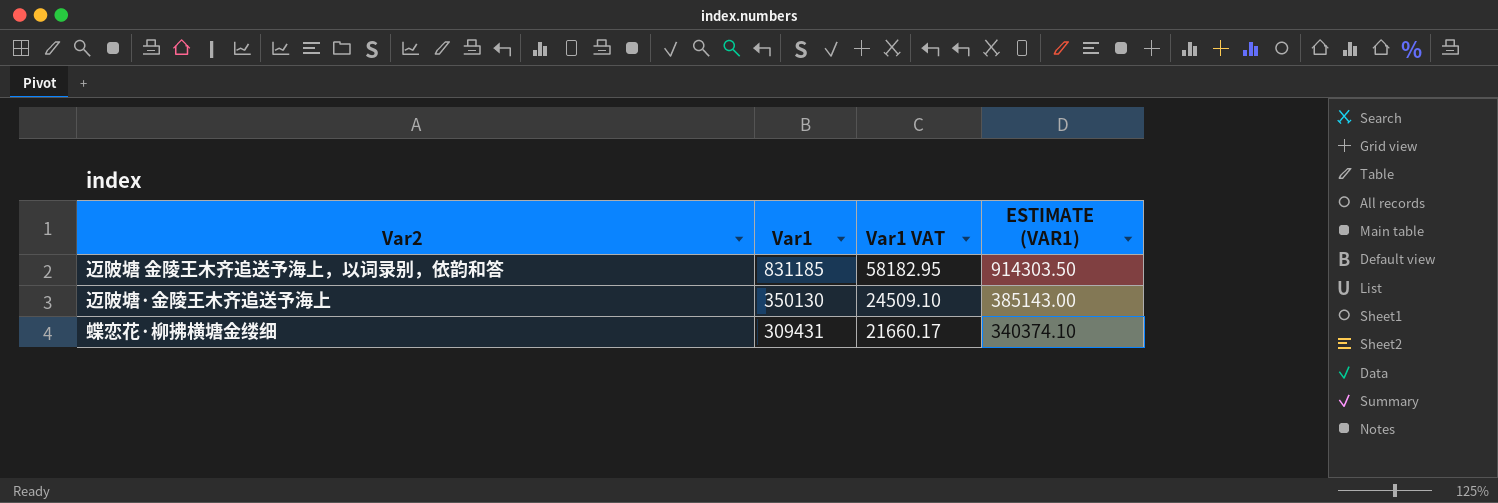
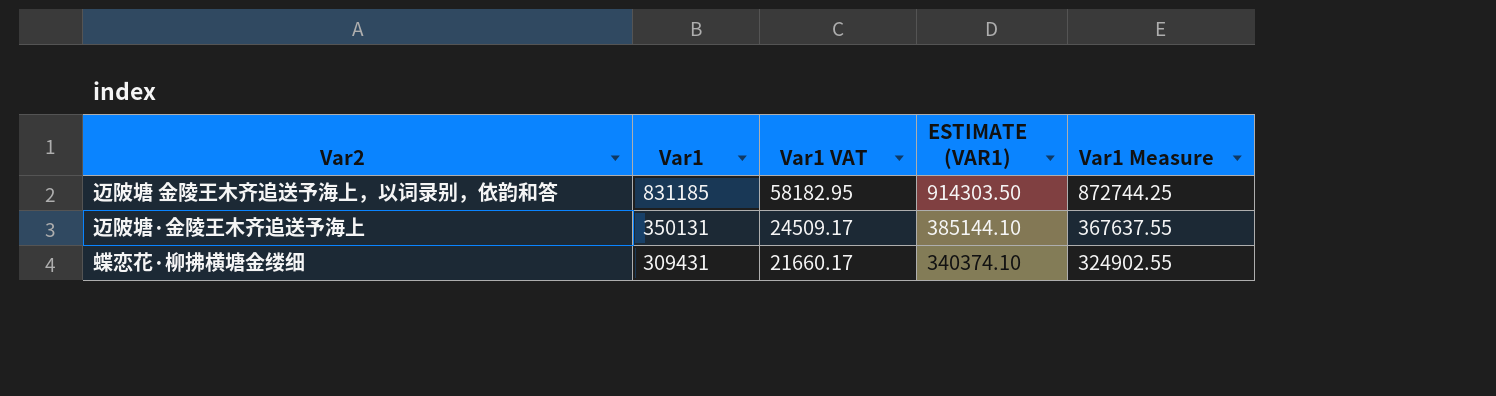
column Var1 Measure | formula: none -> [Var1] * 1.05
迈陂塘·金陵王木齐追送予海上 | Var1: 350130 -> 350131
迈陂塘·金陵王木齐追送予海上 | Var1 VAT: 24509.10 -> 24509.17
迈陂塘·金陵王木齐追送予海上 | ESTIMATE (VAR1): 385143.00 -> 385144.10

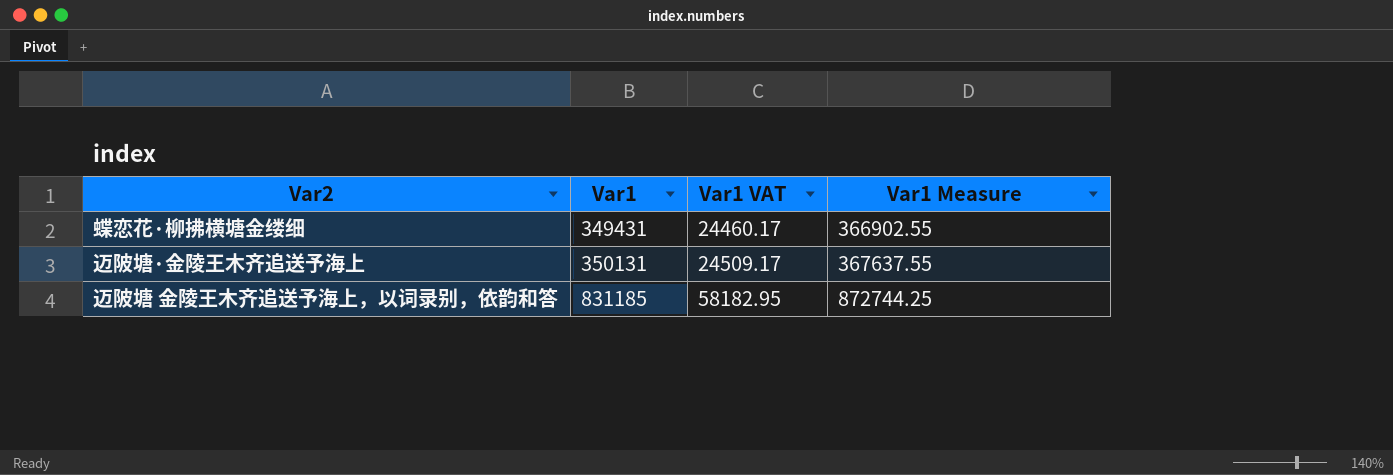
row order: Var1 descending -> Var1 ascending
column ESTIMATE (VAR1) | formula: [Var1] * 1.1 -> none
蝶恋花·柳拂横塘金缕细 | Var1: 309431 -> 349431
蝶恋花·柳拂横塘金缕细 | Var1 VAT: 21660.17 -> 24460.17
蝶恋花·柳拂横塘金缕细 | Var1 Measure: 324902.55 -> 366902.55

